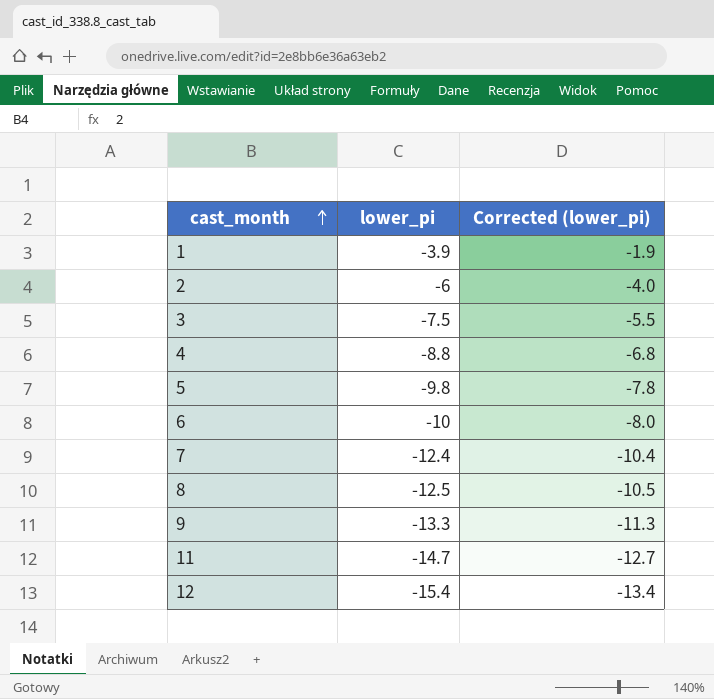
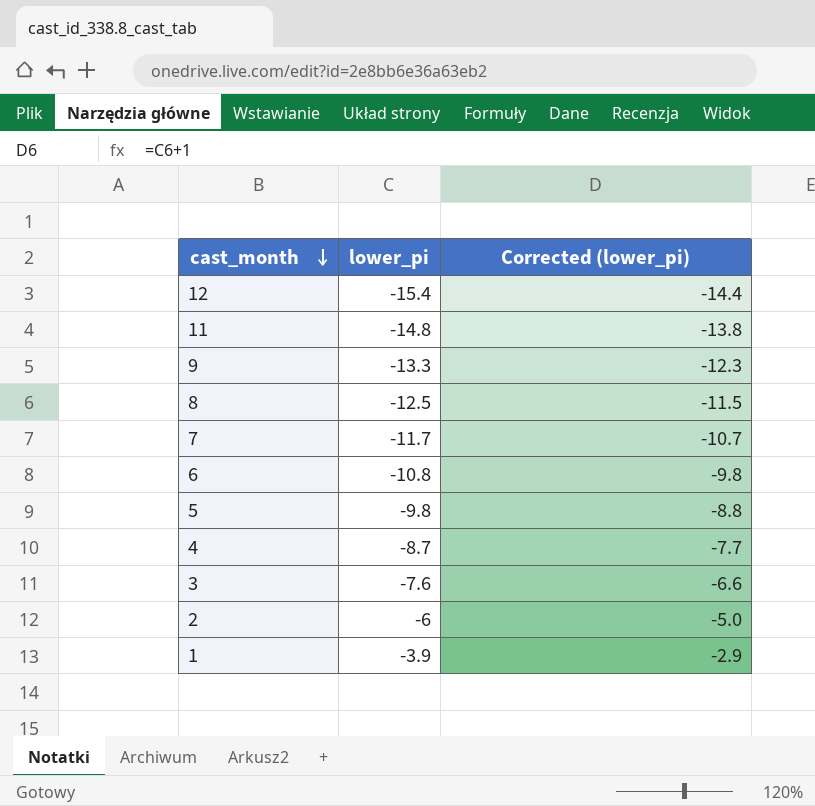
row order: cast_month ascending -> cast_month descending
column Corrected (lower_pi) | formula: [lower_pi] + 2 -> [lower_pi] + 1
11 | lower_pi: -14.7 -> -14.8
7 | lower_pi: -12.4 -> -11.7
6 | lower_pi: -10 -> -10.8
4 | lower_pi: -8.8 -> -8.7
3 | lower_pi: -7.5 -> -7.6

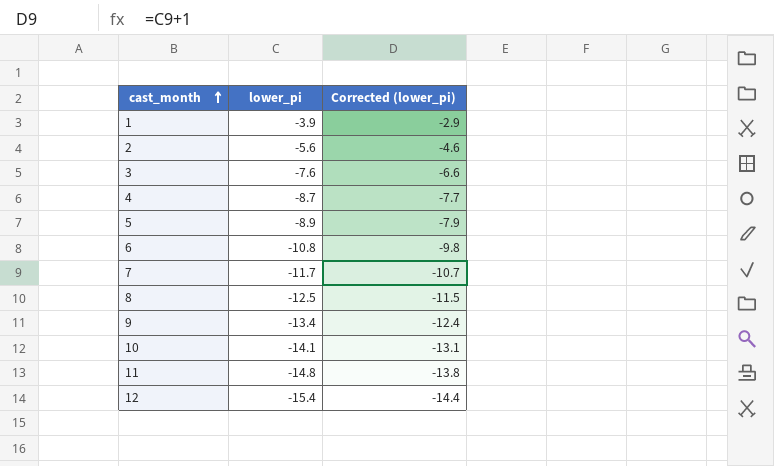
row order: cast_month descending -> cast_month ascending
2 | lower_pi: -6 -> -5.6
2 | Corrected (lower_pi): -5.0 -> -4.6
5 | lower_pi: -9.8 -> -8.9
5 | Corrected (lower_pi): -8.8 -> -7.9
9 | lower_pi: -13.3 -> -13.4
9 | Corrected (lower_pi): -12.3 -> -12.4
row 10: none -> -14.1 | -13.1

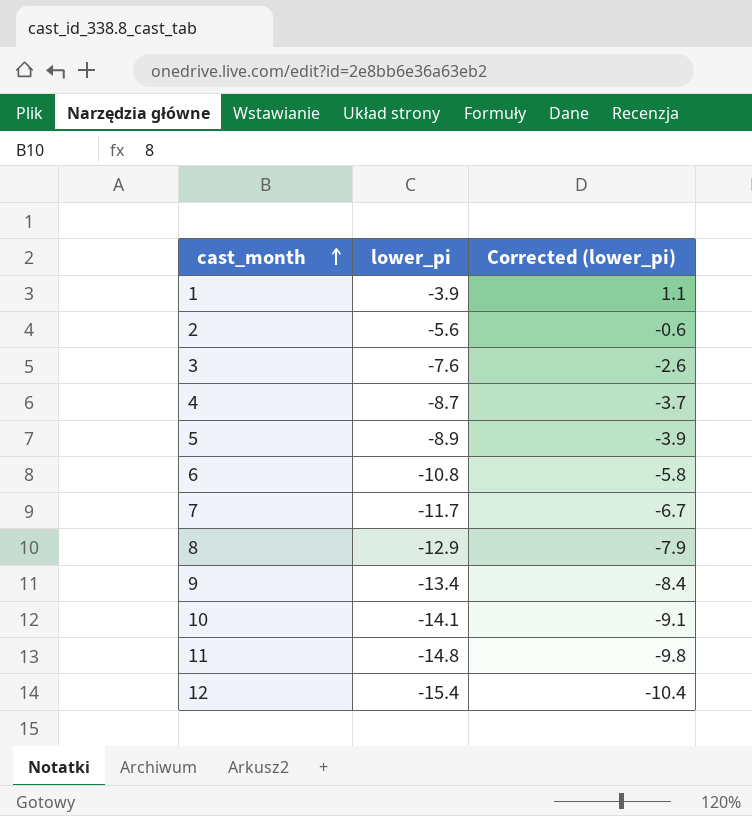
column Corrected (lower_pi) | formula: [lower_pi] + 1 -> [lower_pi] + 5
8 | lower_pi: -12.5 -> -12.9

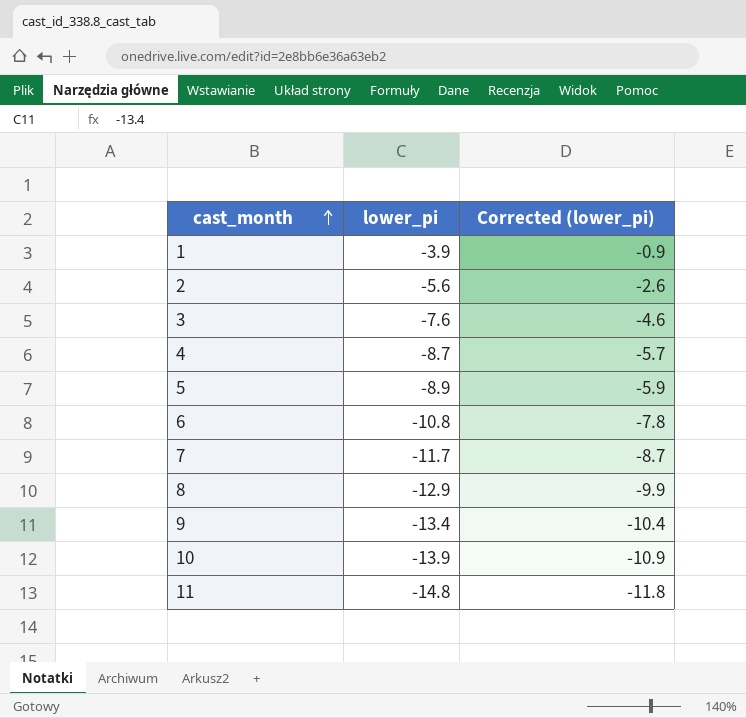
column Corrected (lower_pi) | formula: [lower_pi] + 5 -> [lower_pi] + 3
row 12: -15.4 | -10.4 -> none
10 | lower_pi: -14.1 -> -13.9

